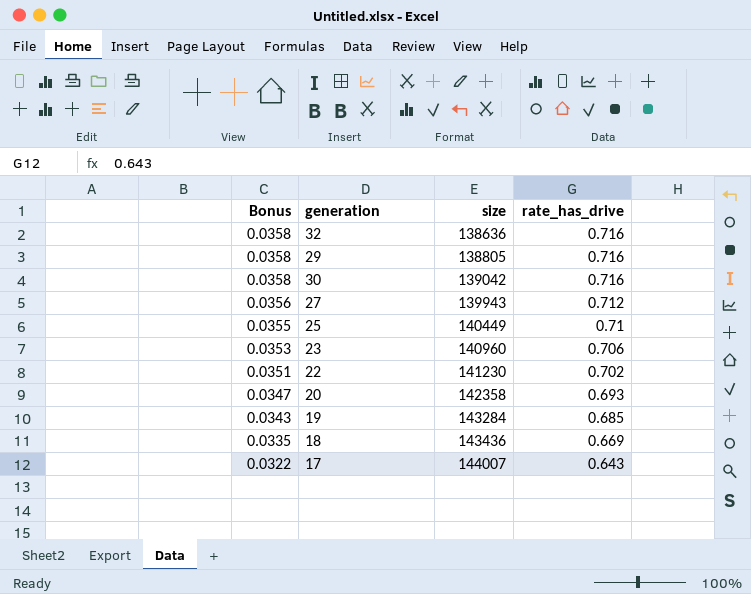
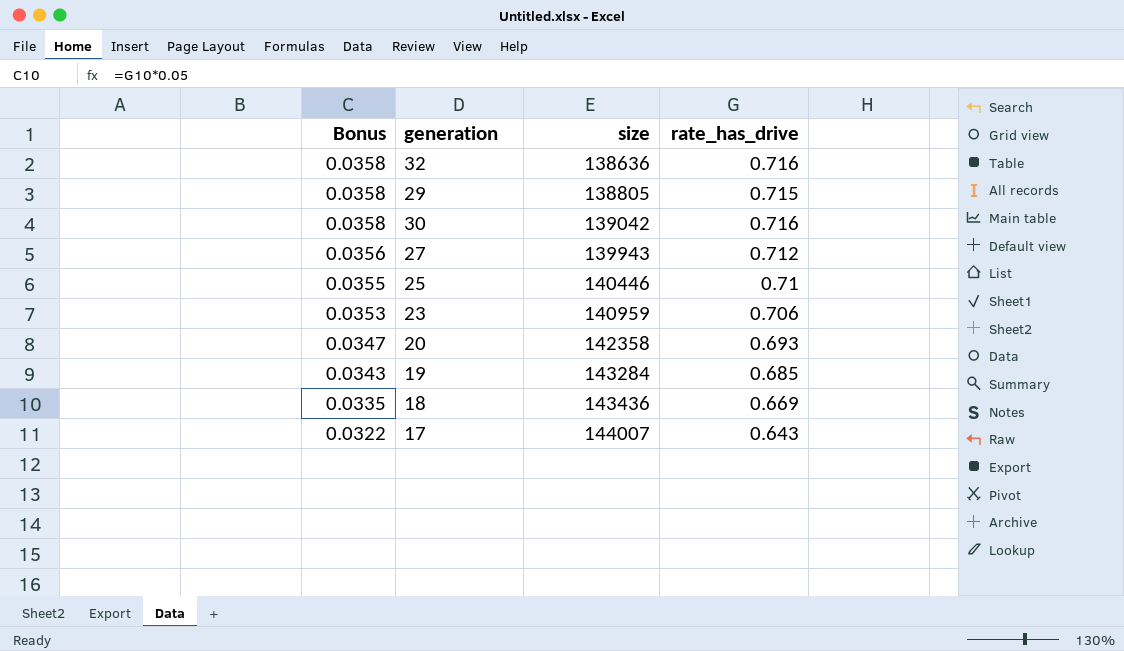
row 22: 0.0351 | 141230 | 0.702 -> none
29 | rate_has_drive: 0.716 -> 0.715
25 | size: 140449 -> 140446
23 | size: 140960 -> 140959

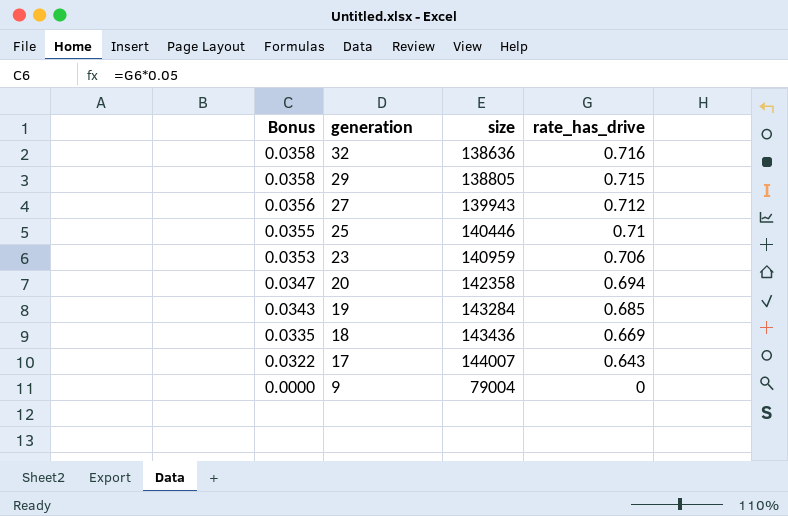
row 30: 0.0358 | 139042 | 0.716 -> none
20 | rate_has_drive: 0.693 -> 0.694
row 9: none -> 0.0000 | 79004 | 0

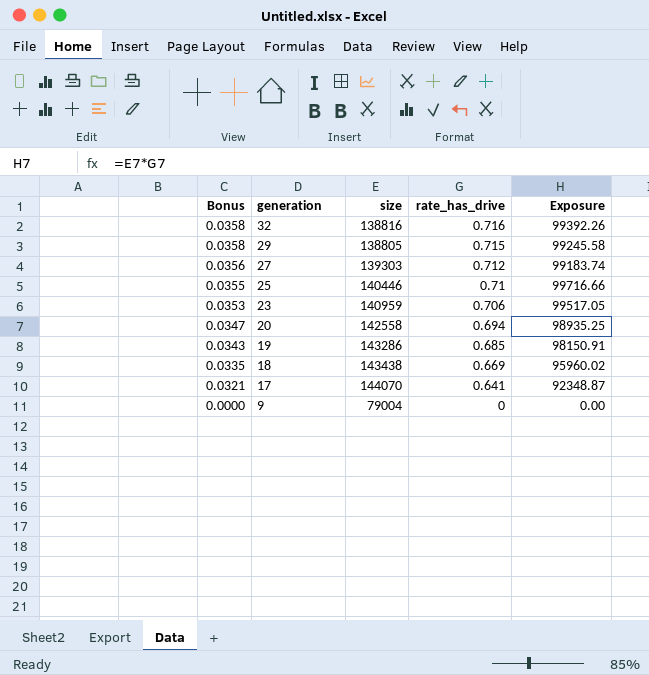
column Exposure | formula: none -> [size] * [rate_has_drive]
32 | size: 138636 -> 138816
27 | size: 139943 -> 139303
20 | size: 142358 -> 142558
19 | size: 143284 -> 143286
18 | size: 143436 -> 143438
17 | Bonus: 0.0322 -> 0.0321
17 | size: 144007 -> 144070
17 | rate_has_drive: 0.643 -> 0.641

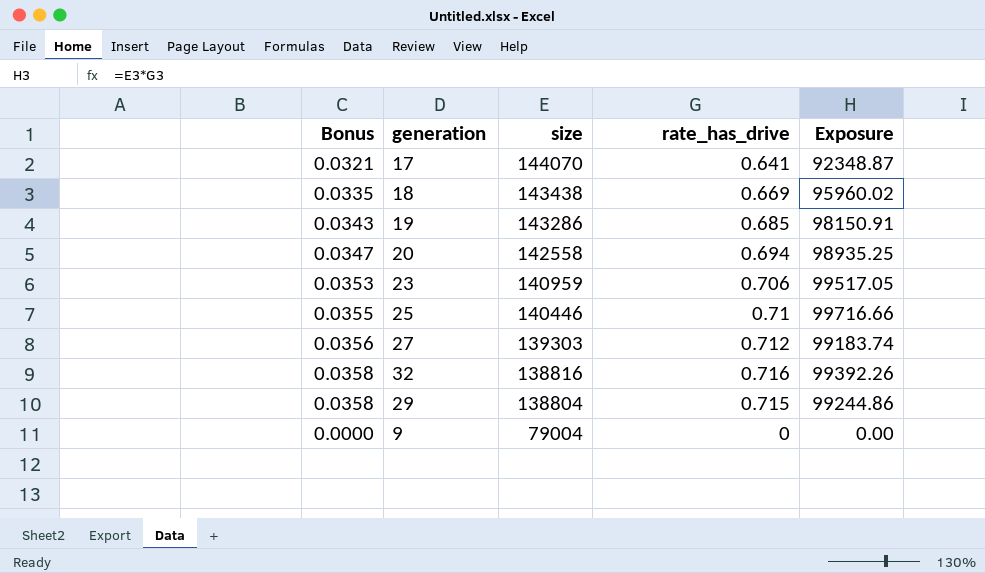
row order: Bonus descending -> size descending
29 | size: 138805 -> 138804
29 | Exposure: 99245.58 -> 99244.86

